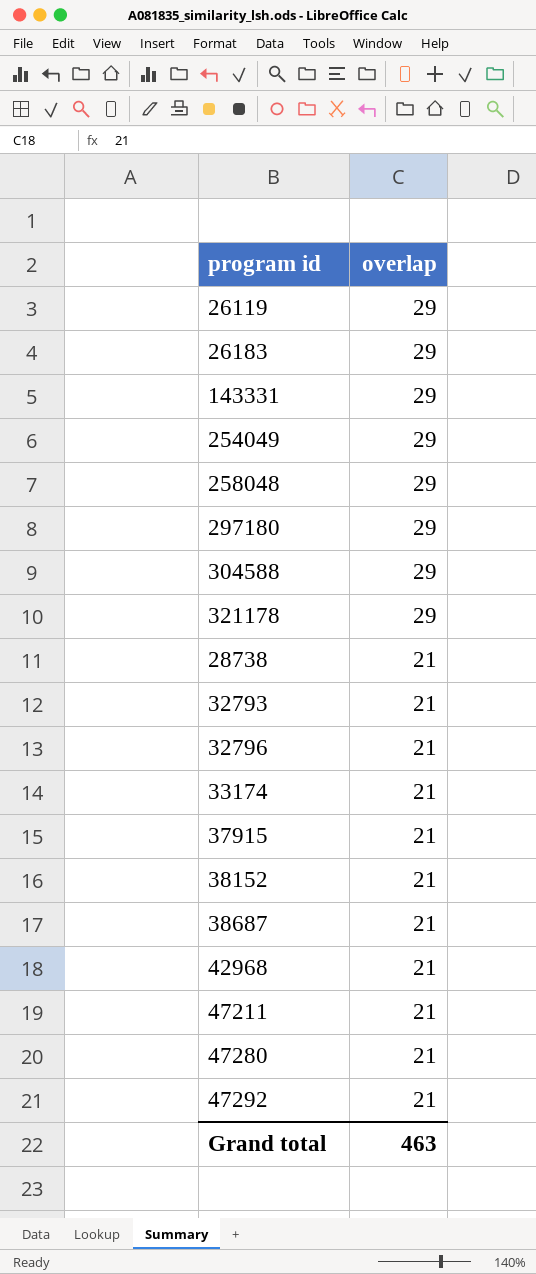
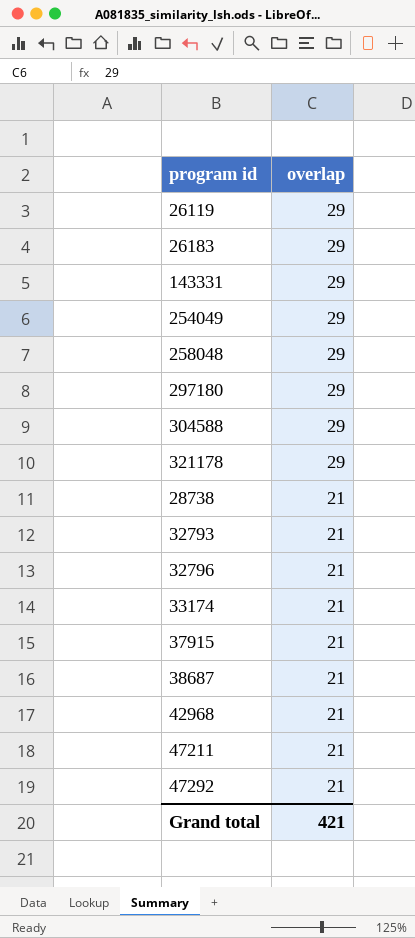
row 38152: 21 -> none
row 47280: 21 -> none
Grand total | overlap: 463 -> 421

